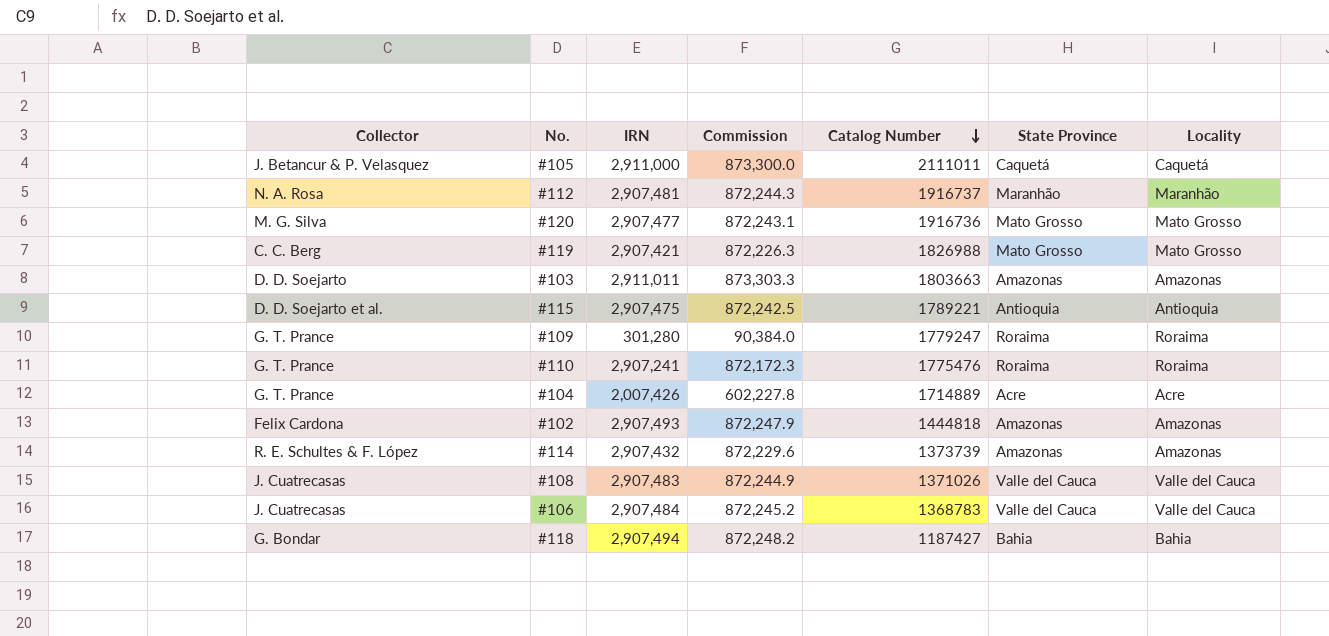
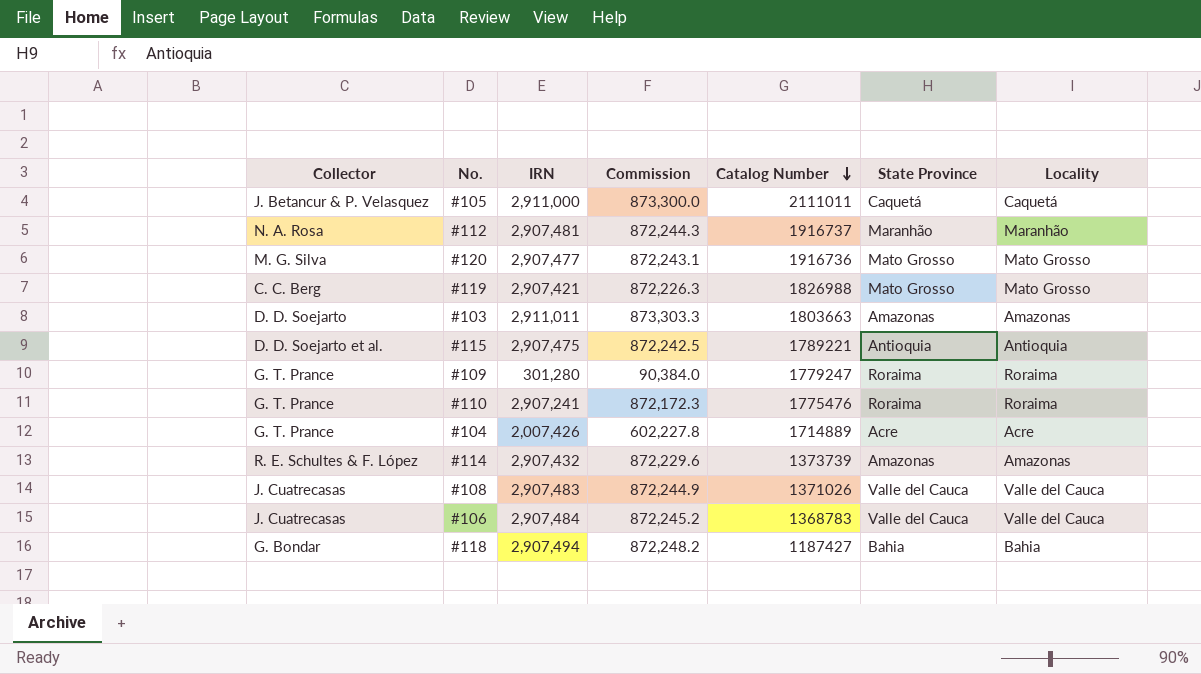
row #102: Felix Cardona | 2,907,493 | 872,247.9 | 1444818 | Amazonas | Amazonas -> none

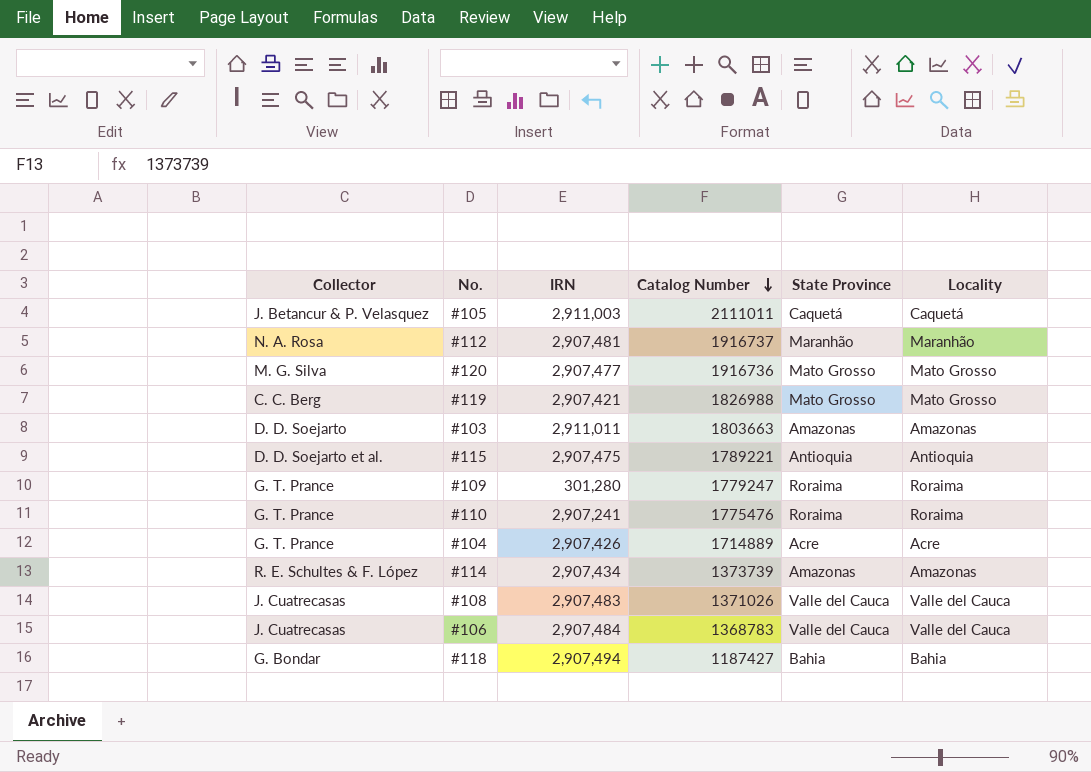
column Commission | formula: [IRN] * 0.3 -> none
#105 | IRN: 2,911,000 -> 2,911,003
#104 | IRN: 2,007,426 -> 2,907,426
#114 | IRN: 2,907,432 -> 2,907,434

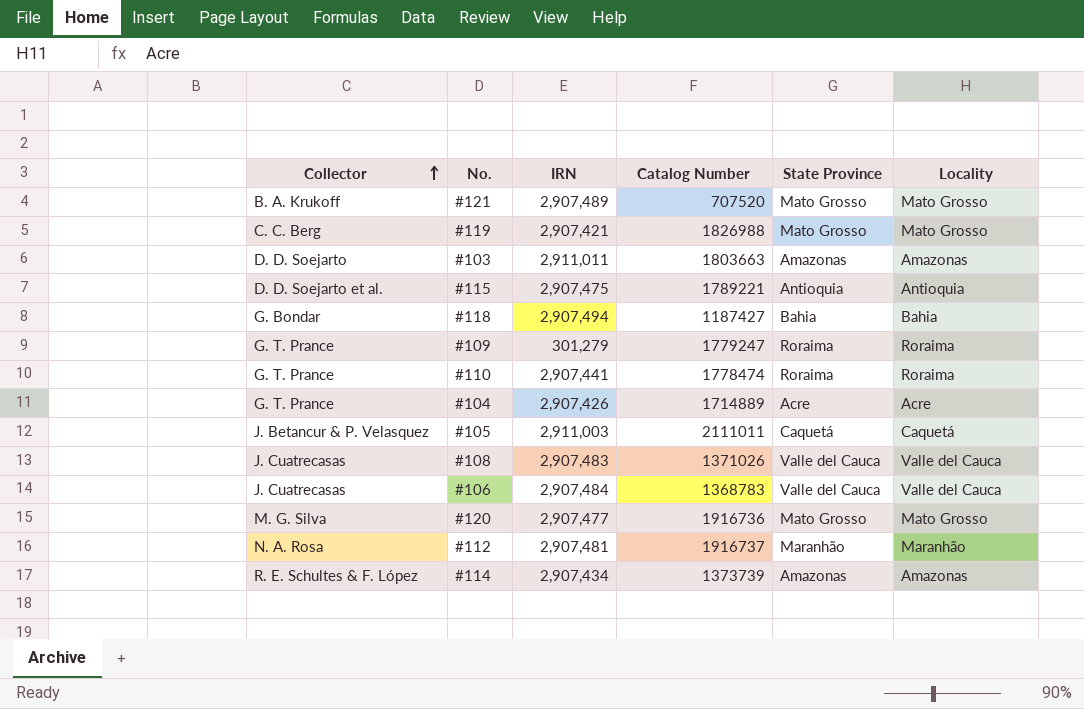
row order: Catalog Number descending -> Collector ascending
row #121: none -> B. A. Krukoff | 2,907,489 | 707520 | Mato Grosso | Mato Grosso
#109 | IRN: 301,280 -> 301,279
#110 | IRN: 2,907,241 -> 2,907,441
#110 | Catalog Number: 1775476 -> 1778474

